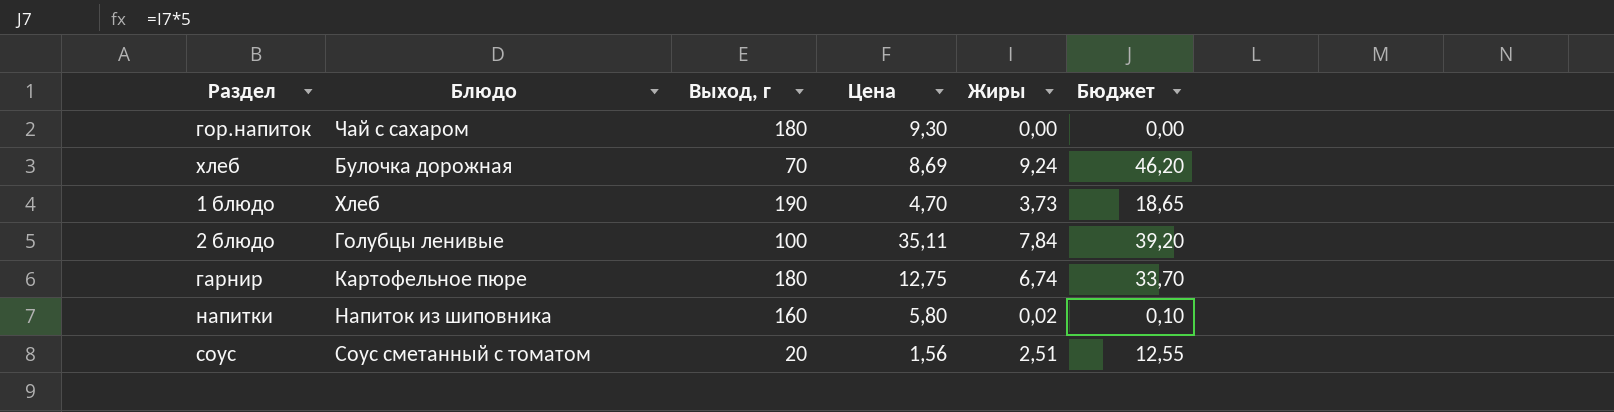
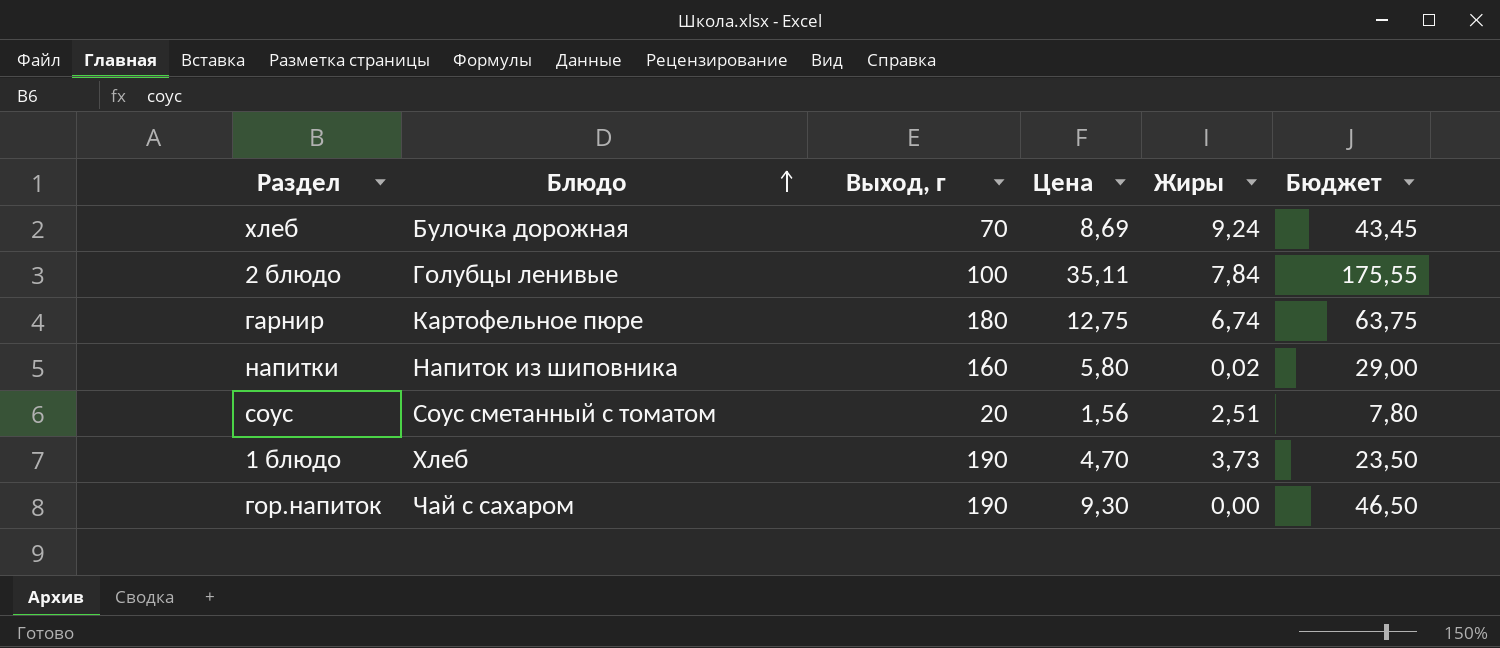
row order: none -> Блюдо ascending
column Бюджет | formula: [Жиры] * 5 -> [Цена] * 5
гор.напиток | Выход, г: 180 -> 190

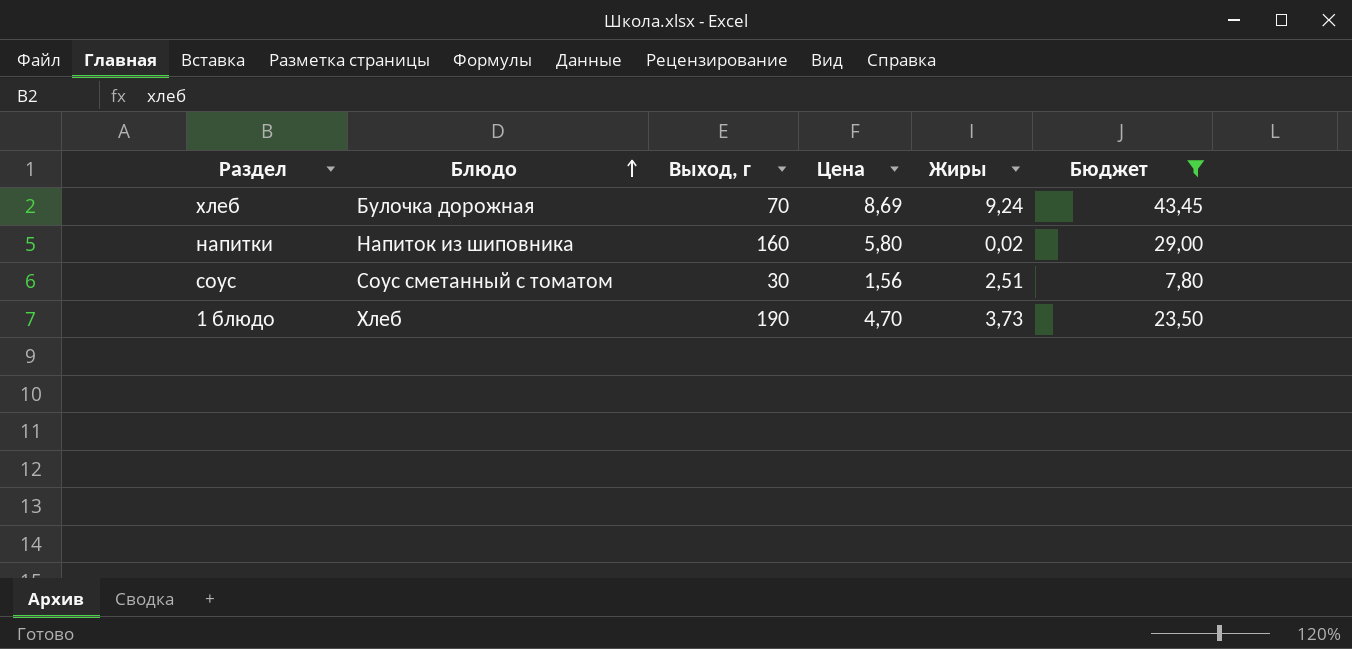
filter: none -> Бюджет <= 43,45
соус | Выход, г: 20 -> 30

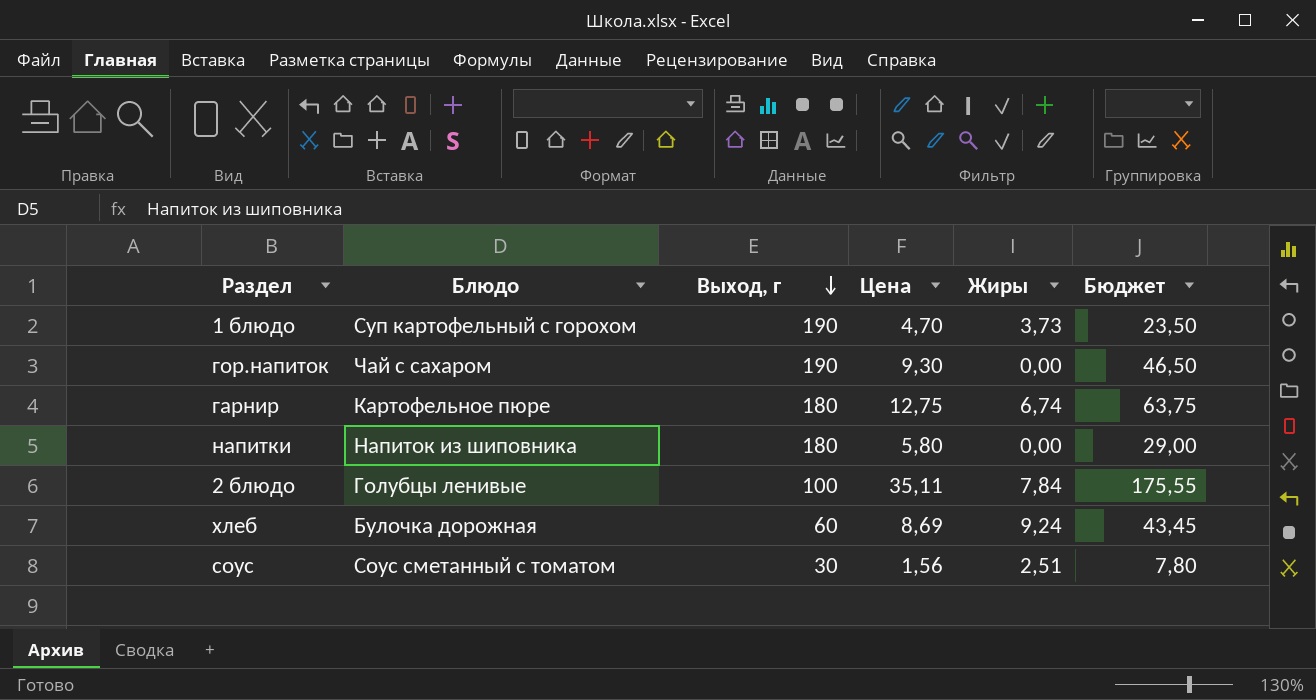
filter: Бюджет <= 43,45 -> none
row order: Блюдо ascending -> Выход, г descending
1 блюдо | Блюдо: Хлеб -> Суп картофельный с горохом
напитки | Выход, г: 160 -> 180
напитки | Жиры: 0,02 -> 0,00
хлеб | Выход, г: 70 -> 60

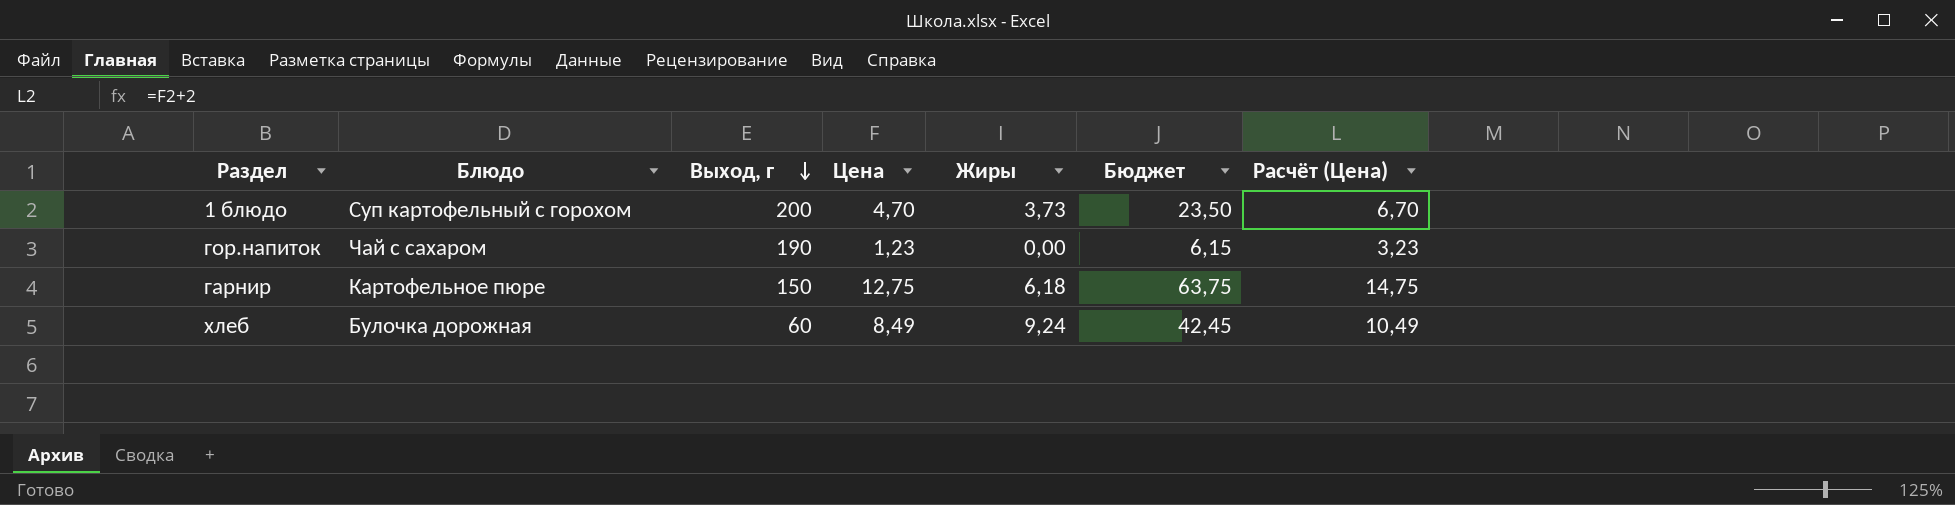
column Расчёт (Цена) | formula: none -> [Цена] + 2
row напитки: Напиток из шиповника | 180 | 5,80 | 0,00 | 29,00 -> none
row 2 блюдо: Голубцы ленивые | 100 | 35,11 | 7,84 | 175,55 -> none
row соус: Соус сметанный с томатом | 30 | 1,56 | 2,51 | 7,80 -> none
1 блюдо | Выход, г: 190 -> 200
гор.напиток | Цена: 9,30 -> 1,23
гор.напиток | Бюджет: 46,50 -> 6,15
гарнир | Выход, г: 180 -> 150
гарнир | Жиры: 6,74 -> 6,18
хлеб | Цена: 8,69 -> 8,49
хлеб | Бюджет: 43,45 -> 42,45

